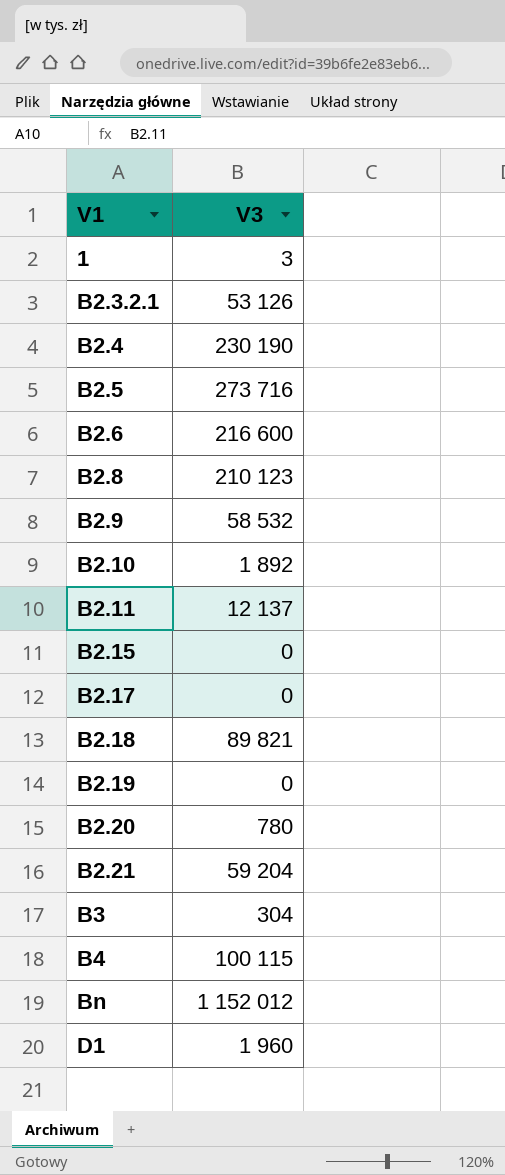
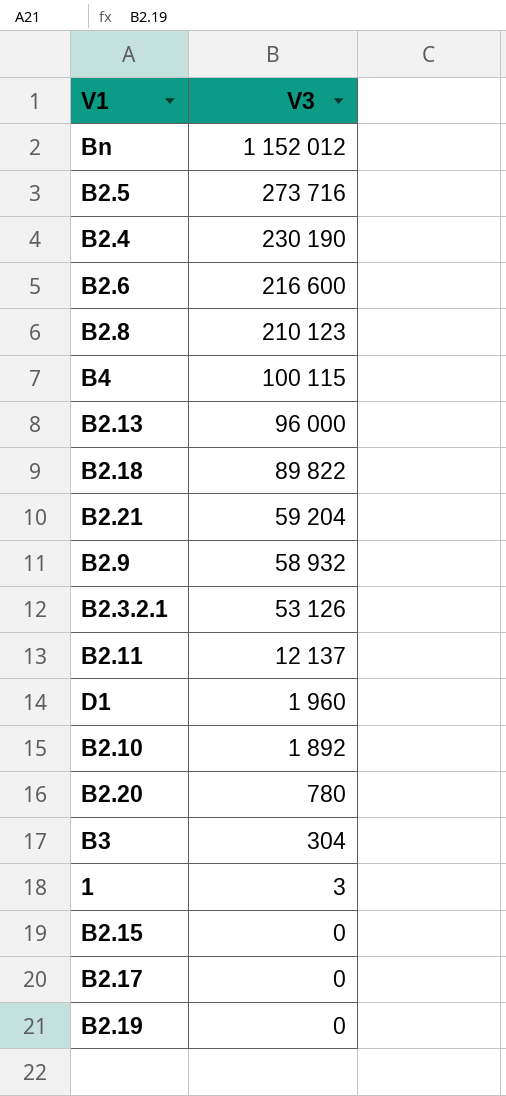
row order: V1 ascending -> V3 descending
row B2.13: none -> 96 000
B2.18 | V3: 89 821 -> 89 822
B2.9 | V3: 58 532 -> 58 932

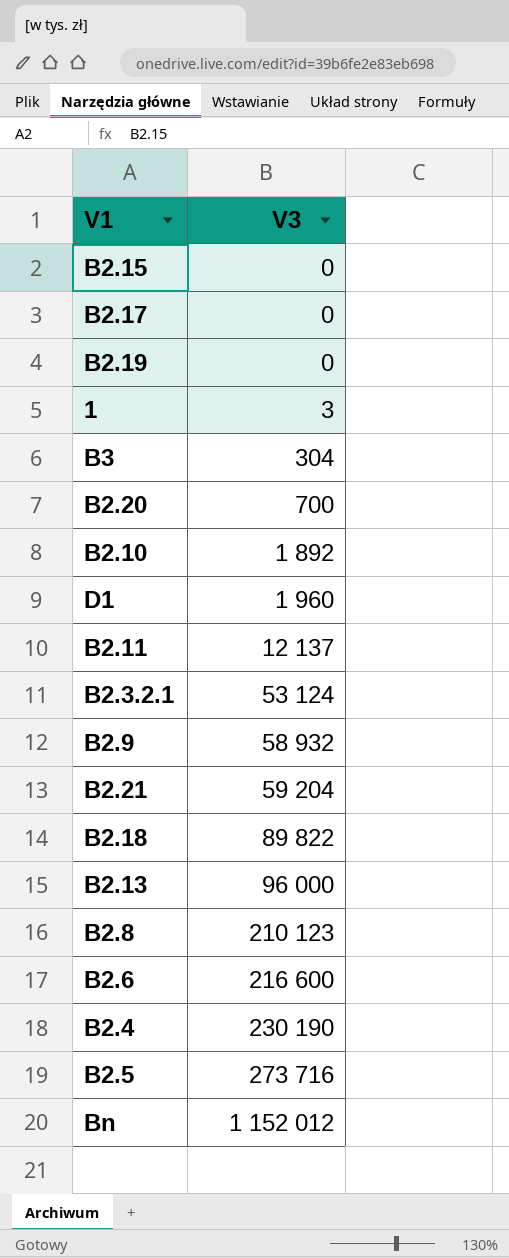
row order: V3 descending -> V3 ascending
row B4: 100 115 -> none
B2.20 | V3: 780 -> 700
B2.3.2.1 | V3: 53 126 -> 53 124

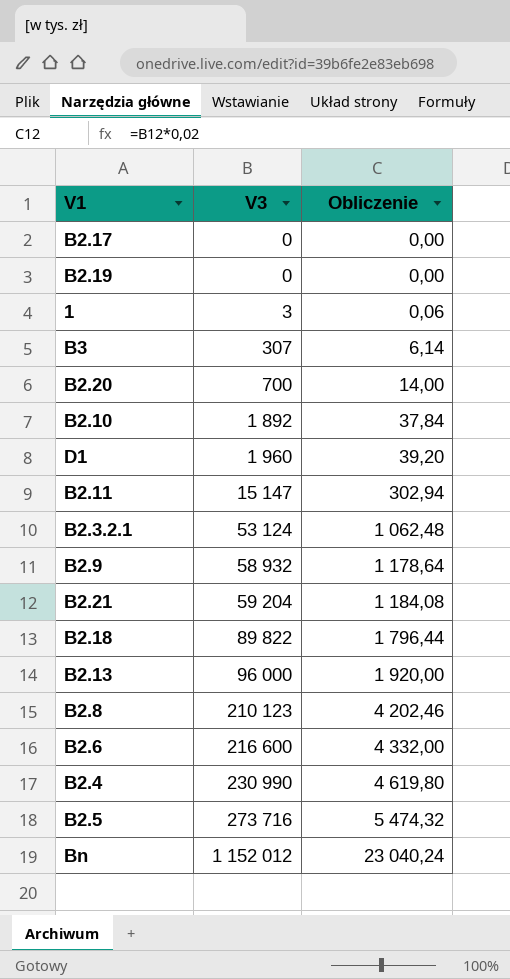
column Obliczenie | formula: none -> [V3] * 0,02
row B2.15: 0 -> none
B3 | V3: 304 -> 307
B2.11 | V3: 12 137 -> 15 147
B2.4 | V3: 230 190 -> 230 990

